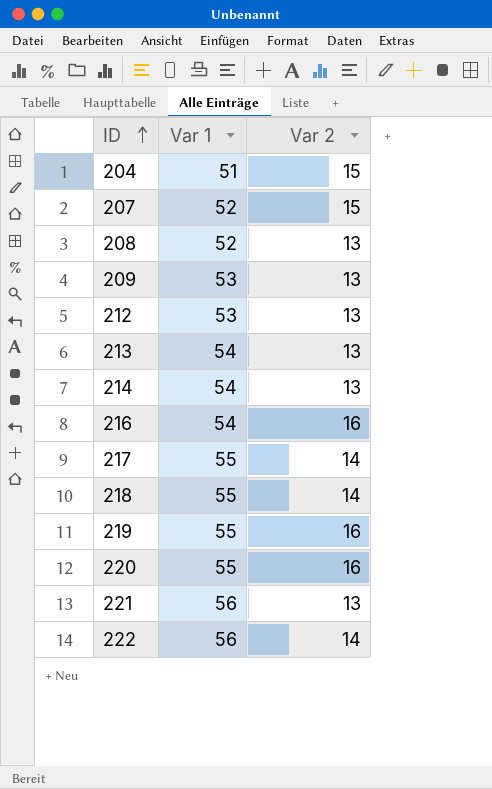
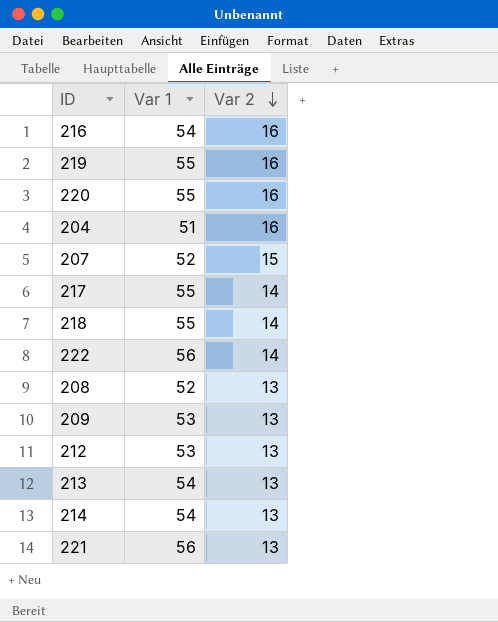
row order: ID ascending -> Var 2 descending
204 | Var 2: 15 -> 16

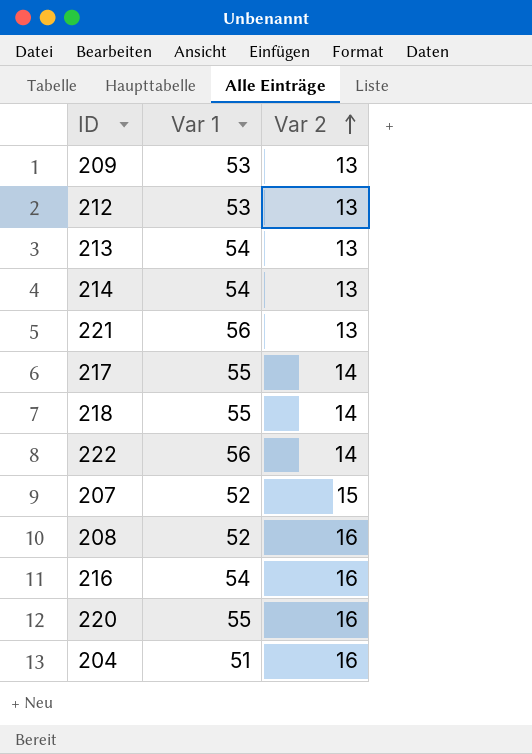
row order: Var 2 descending -> Var 2 ascending
row 219: 55 | 16 -> none
208 | Var 2: 13 -> 16

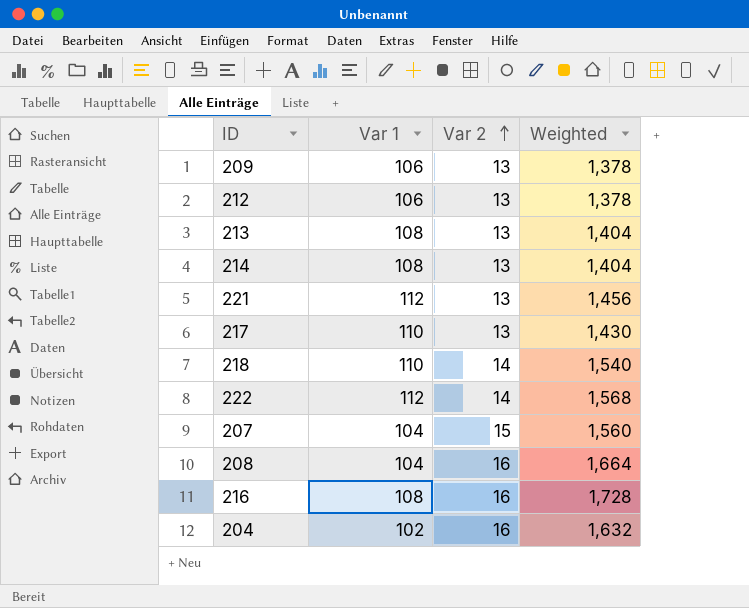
column Weighted | formula: none -> [Var 1] * [Var 2]
row 220: 55 | 16 -> none
209 | Var 1: 53 -> 106
212 | Var 1: 53 -> 106
213 | Var 1: 54 -> 108
214 | Var 1: 54 -> 108
221 | Var 1: 56 -> 112
217 | Var 1: 55 -> 110
217 | Var 2: 14 -> 13
218 | Var 1: 55 -> 110
222 | Var 1: 56 -> 112
207 | Var 1: 52 -> 104
208 | Var 1: 52 -> 104
216 | Var 1: 54 -> 108
204 | Var 1: 51 -> 102

